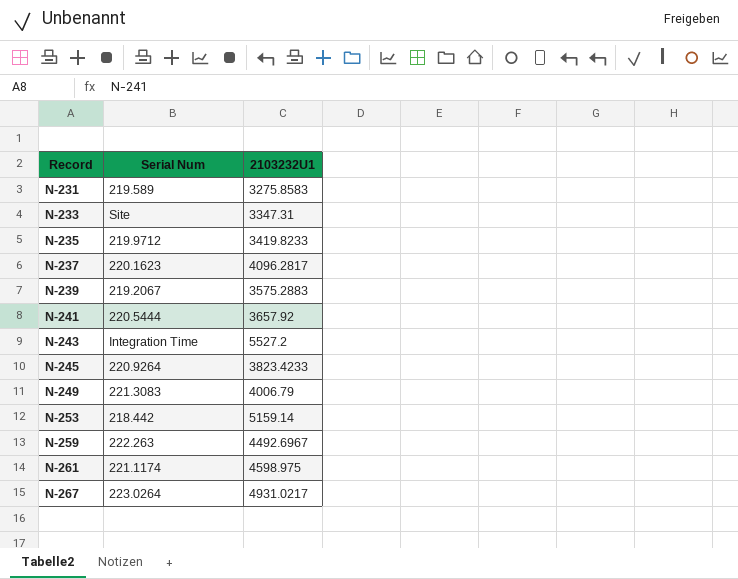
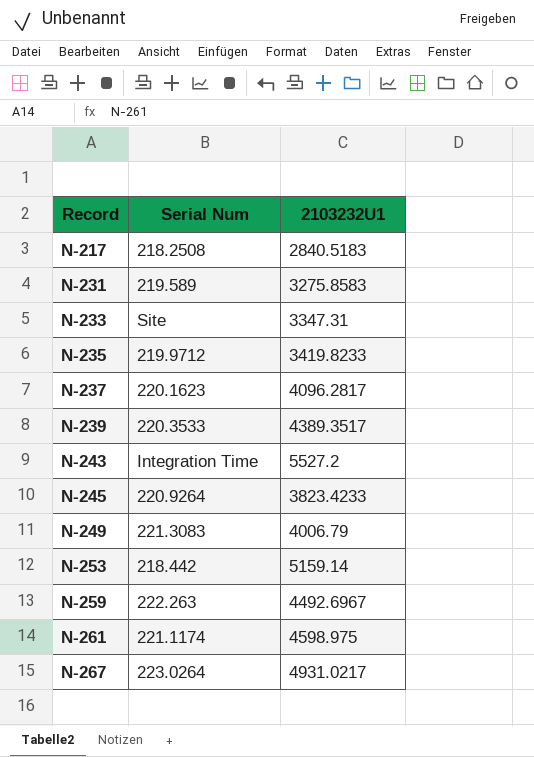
row N-241: 220.5444 | 3657.92 -> none
row N-217: none -> 218.2508 | 2840.5183
N-239 | Serial Num: 219.2067 -> 220.3533
N-239 | 2103232U1: 3575.2883 -> 4389.3517

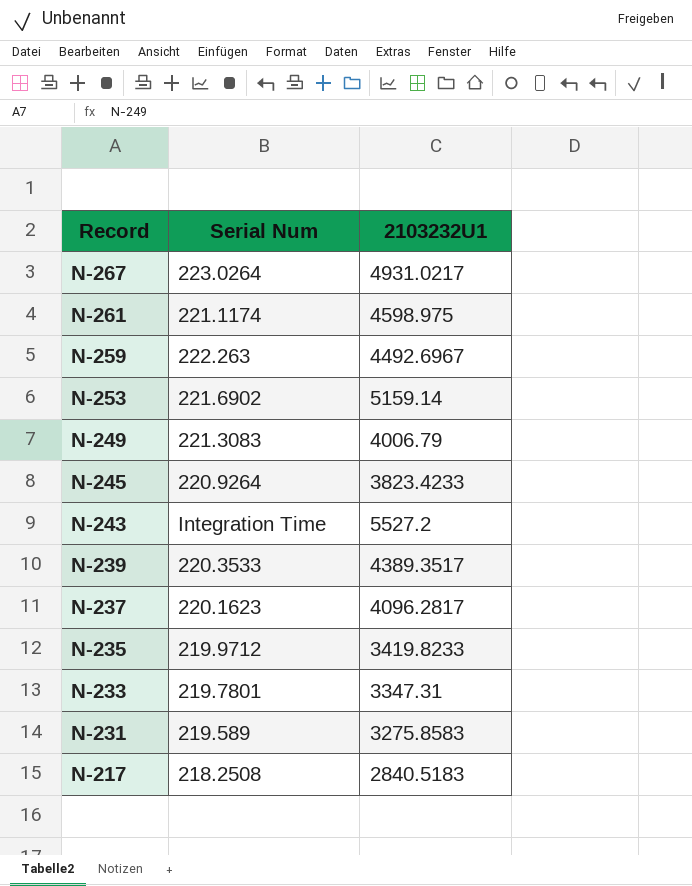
row order: Record ascending -> Record descending
N-253 | Serial Num: 218.442 -> 221.6902
N-233 | Serial Num: Site -> 219.7801

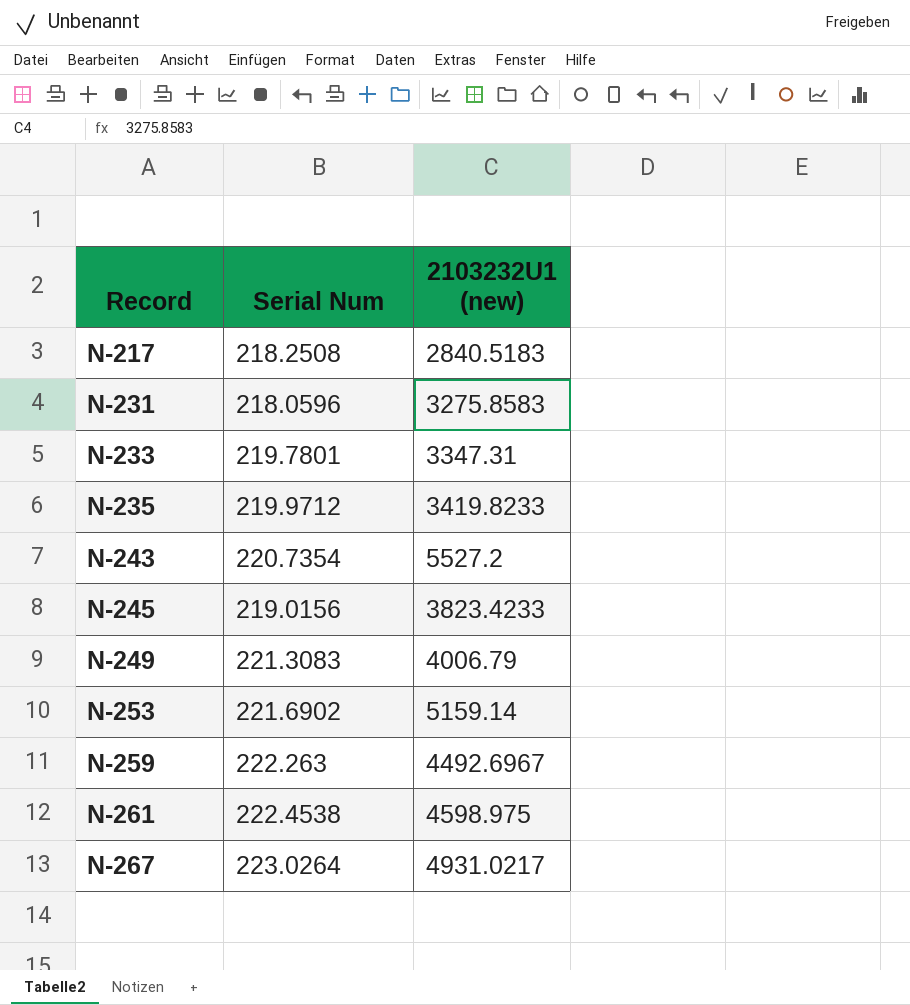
row order: Record descending -> Record ascending
column name: 2103232U1 -> 2103232U1 (new)
row N-239: 220.3533 | 4389.3517 -> none
row N-237: 220.1623 | 4096.2817 -> none
N-231 | Serial Num: 219.589 -> 218.0596
N-243 | Serial Num: Integration Time -> 220.7354
N-245 | Serial Num: 220.9264 -> 219.0156
N-261 | Serial Num: 221.1174 -> 222.4538

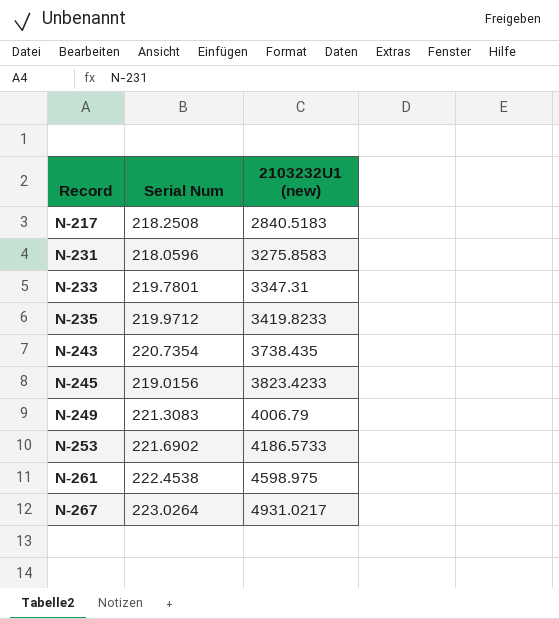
row N-259: 222.263 | 4492.6967 -> none
N-243 | 2103232U1 (new): 5527.2 -> 3738.435
N-253 | 2103232U1 (new): 5159.14 -> 4186.5733

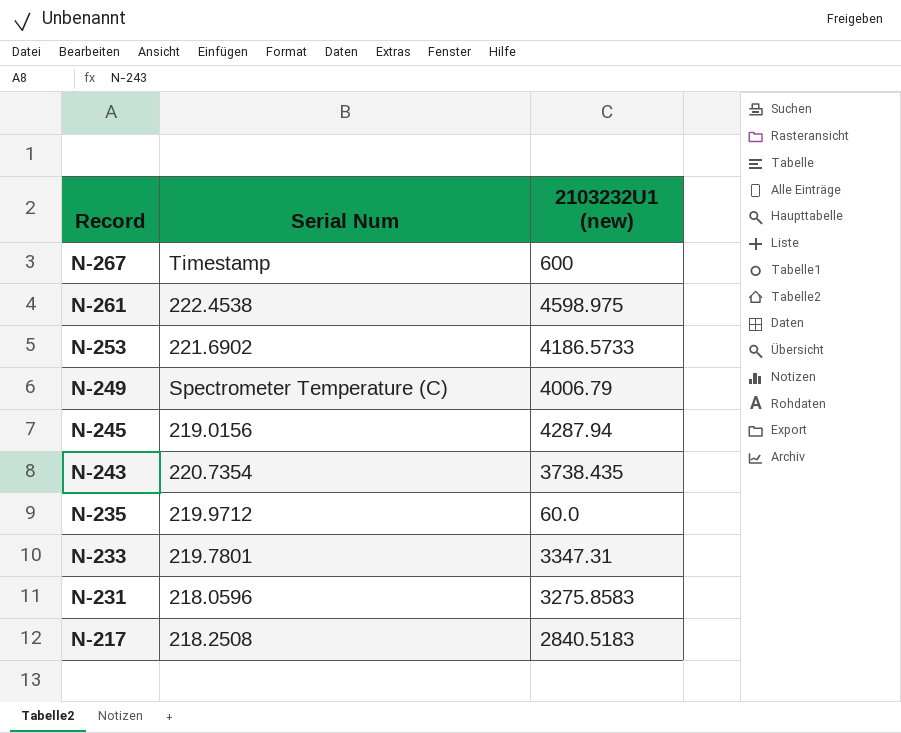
row order: Record ascending -> Record descending
N-267 | Serial Num: 223.0264 -> Timestamp
N-267 | 2103232U1 (new): 4931.0217 -> 600
N-249 | Serial Num: 221.3083 -> Spectrometer Temperature (C)
N-245 | 2103232U1 (new): 3823.4233 -> 4287.94
N-235 | 2103232U1 (new): 3419.8233 -> 60.0

